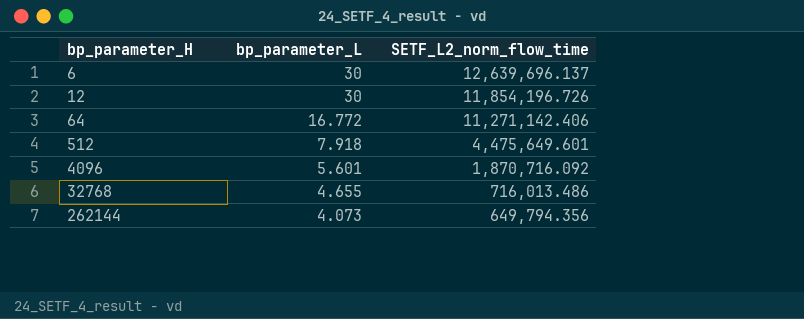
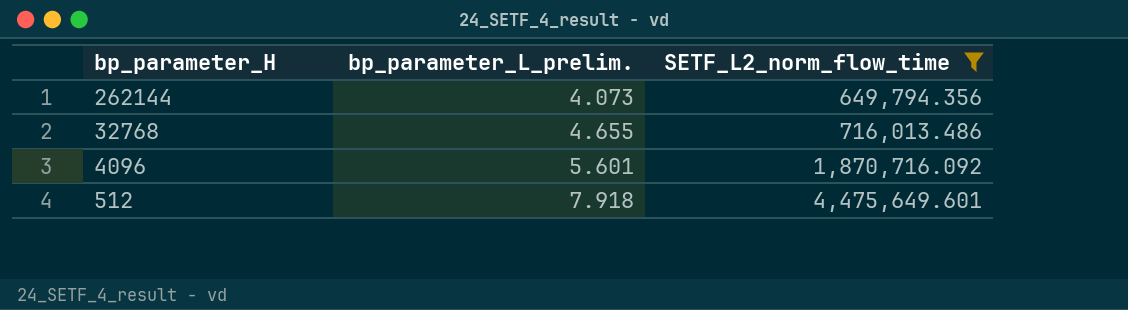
filter: none -> SETF_L2_norm_flow_time <= 4,475,649.601
row order: bp_parameter_H ascending -> bp_parameter_H descending
column name: bp_parameter_L -> bp_parameter_L_prelim.

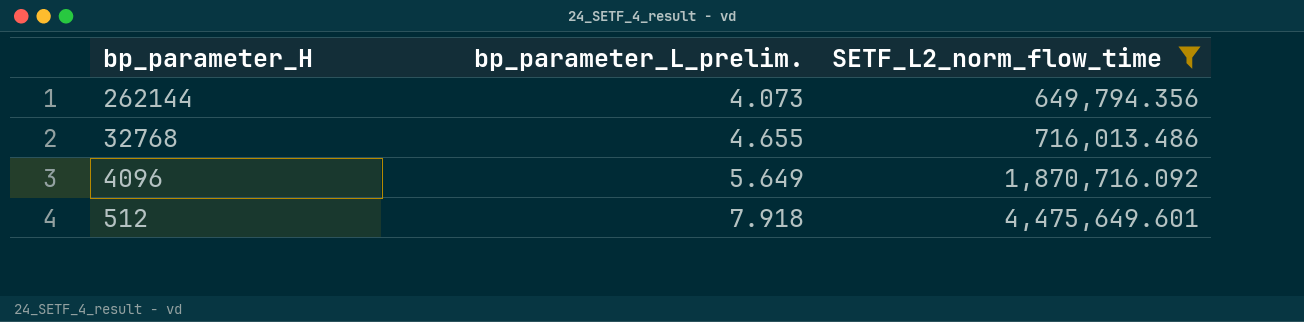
4096 | bp_parameter_L_prelim.: 5.601 -> 5.649

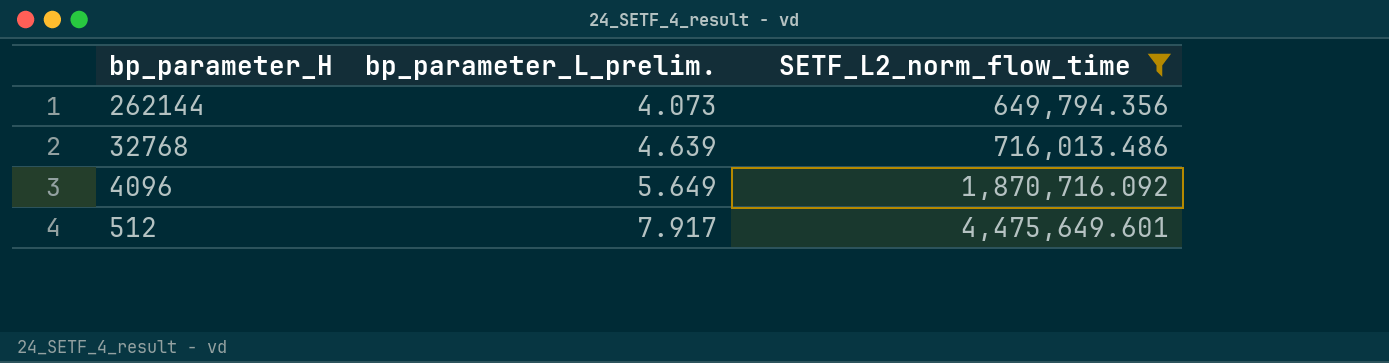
32768 | bp_parameter_L_prelim.: 4.655 -> 4.639
512 | bp_parameter_L_prelim.: 7.918 -> 7.917

